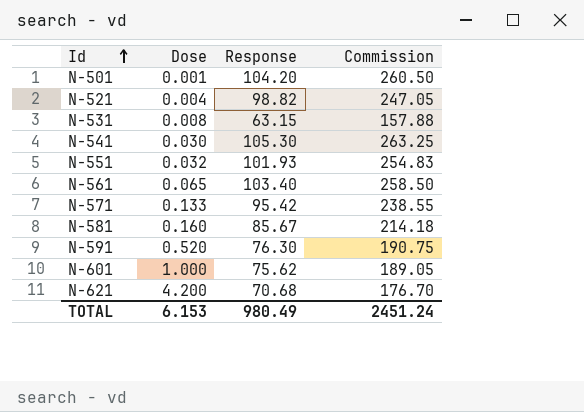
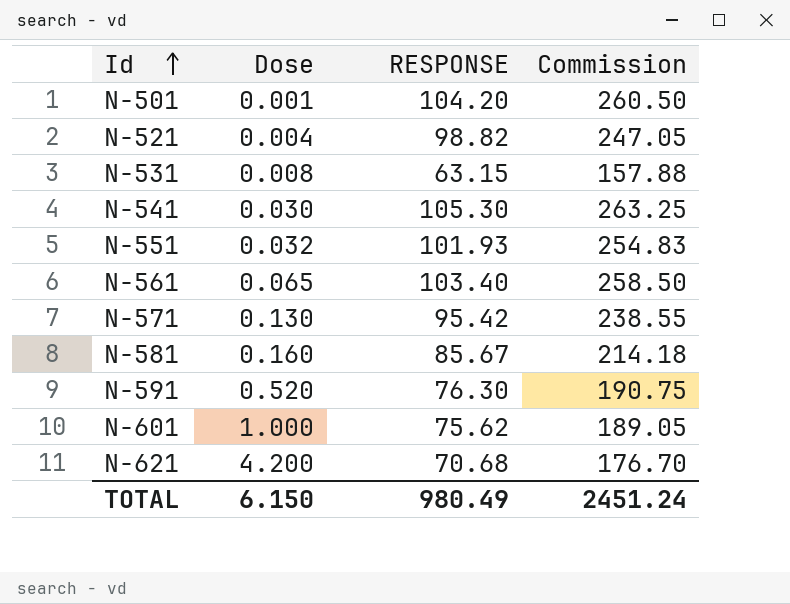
column name: Response -> RESPONSE
N-571 | Dose: 0.133 -> 0.130
TOTAL | Dose: 6.153 -> 6.150

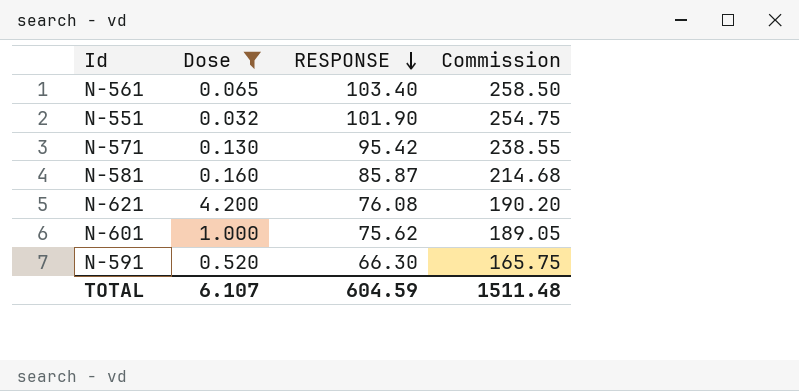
filter: none -> Dose >= 0.032
row order: Id ascending -> RESPONSE descending
N-551 | RESPONSE: 101.93 -> 101.90
N-551 | Commission: 254.83 -> 254.75
N-581 | RESPONSE: 85.67 -> 85.87
N-581 | Commission: 214.18 -> 214.68
N-621 | RESPONSE: 70.68 -> 76.08
N-621 | Commission: 176.70 -> 190.20
N-591 | RESPONSE: 76.30 -> 66.30
N-591 | Commission: 190.75 -> 165.75
TOTAL | Dose: 6.150 -> 6.107
TOTAL | RESPONSE: 980.49 -> 604.59
TOTAL | Commission: 2451.24 -> 1511.48

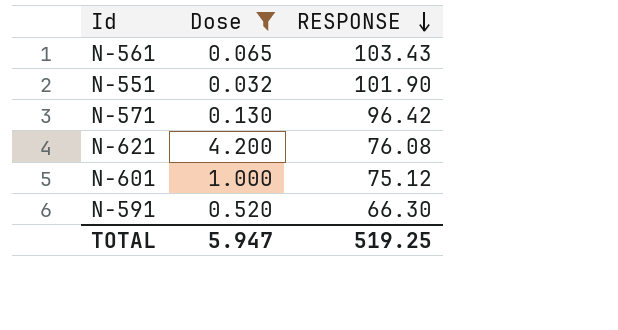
column Commission | formula: [RESPONSE] * 2.5 -> none
row N-581: 0.160 | 85.87 | 214.68 -> none
N-561 | RESPONSE: 103.40 -> 103.43
N-571 | RESPONSE: 95.42 -> 96.42
N-601 | RESPONSE: 75.62 -> 75.12
TOTAL | Dose: 6.107 -> 5.947
TOTAL | RESPONSE: 604.59 -> 519.25

